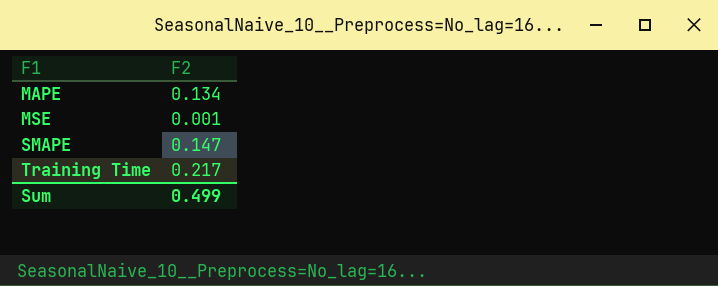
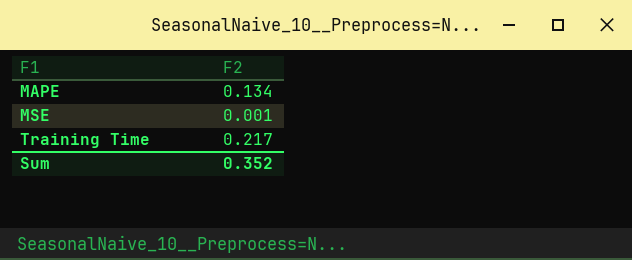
row SMAPE: 0.147 -> none
Sum | F2: 0.499 -> 0.352

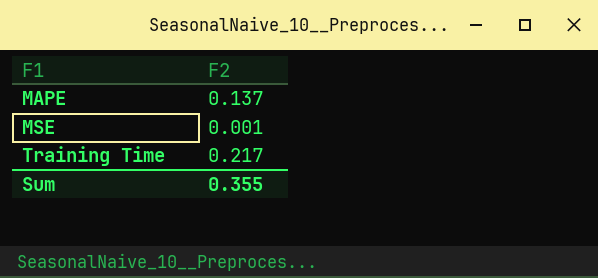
MAPE | F2: 0.134 -> 0.137
Sum | F2: 0.352 -> 0.355

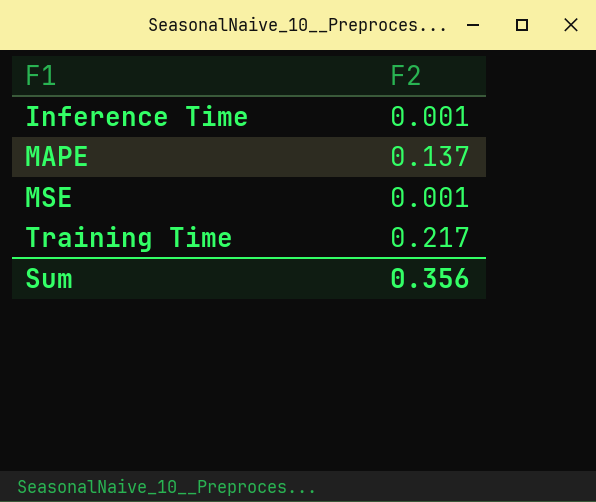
row Inference Time: none -> 0.001
Sum | F2: 0.355 -> 0.356

